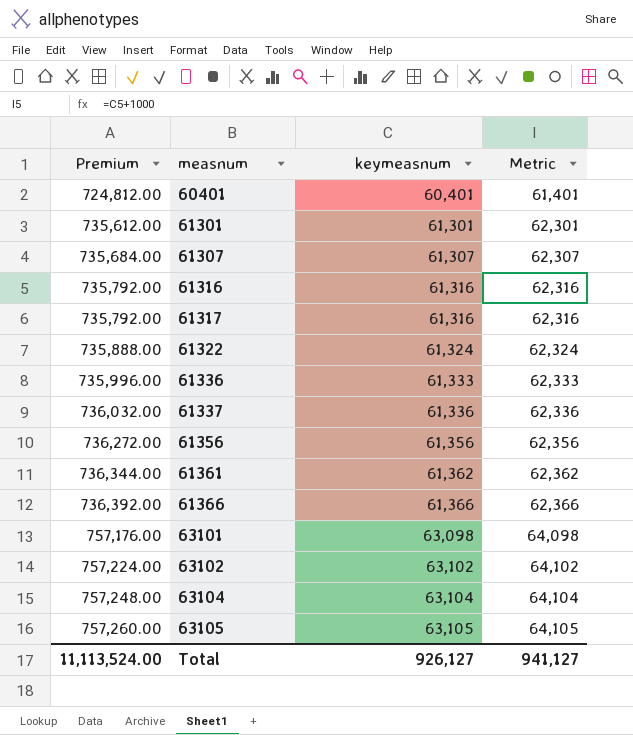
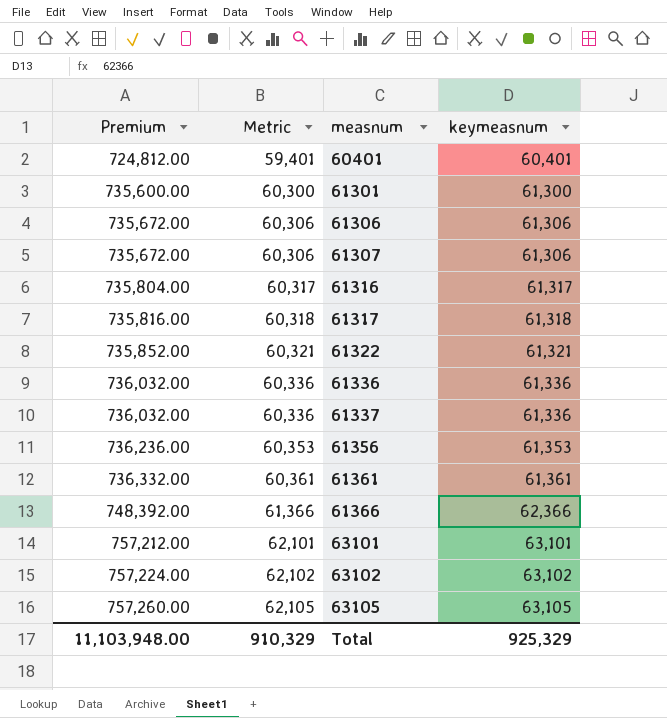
column Metric | formula: [keymeasnum] + 1000 -> [keymeasnum] - 1000
column Metric | position: 4 -> 2
row 63104: 757,248.00 | 63,104 | 64,104 -> none
61301 | Premium: 735,612.00 -> 735,600.00
61301 | keymeasnum: 61,301 -> 61,300
row 61306: none -> 735,672.00 | 60,306 | 61,306
61307 | Premium: 735,684.00 -> 735,672.00
61307 | keymeasnum: 61,307 -> 61,306
61316 | Premium: 735,792.00 -> 735,804.00
61316 | keymeasnum: 61,316 -> 61,317
61317 | Premium: 735,792.00 -> 735,816.00
61317 | keymeasnum: 61,316 -> 61,318
61322 | Premium: 735,888.00 -> 735,852.00
61322 | keymeasnum: 61,324 -> 61,321
61336 | Premium: 735,996.00 -> 736,032.00
61336 | keymeasnum: 61,333 -> 61,336
61356 | Premium: 736,272.00 -> 736,236.00
61356 | keymeasnum: 61,356 -> 61,353
61361 | Premium: 736,344.00 -> 736,332.00
61361 | keymeasnum: 61,362 -> 61,361
61366 | Premium: 736,392.00 -> 748,392.00
61366 | keymeasnum: 61,366 -> 62,366
63101 | Premium: 757,176.00 -> 757,212.00
63101 | keymeasnum: 63,098 -> 63,101
Total | Premium: 11,113,524.00 -> 11,103,948.00
Total | Metric: 941,127 -> 910,329
Total | keymeasnum: 926,127 -> 925,329

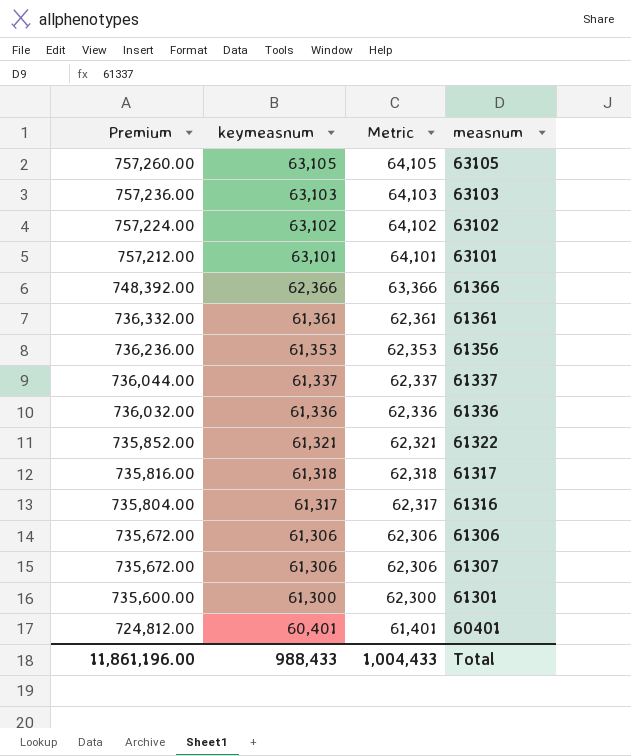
row order: Premium ascending -> Premium descending
column keymeasnum | position: 4 -> 2
column Metric | formula: [keymeasnum] - 1000 -> [keymeasnum] + 1000
row 63103: none -> 757,236.00 | 63,103 | 64,103
61337 | Premium: 736,032.00 -> 736,044.00
61337 | keymeasnum: 61,336 -> 61,337
Total | Premium: 11,103,948.00 -> 11,861,196.00
Total | keymeasnum: 925,329 -> 988,433
Total | Metric: 910,329 -> 1,004,433

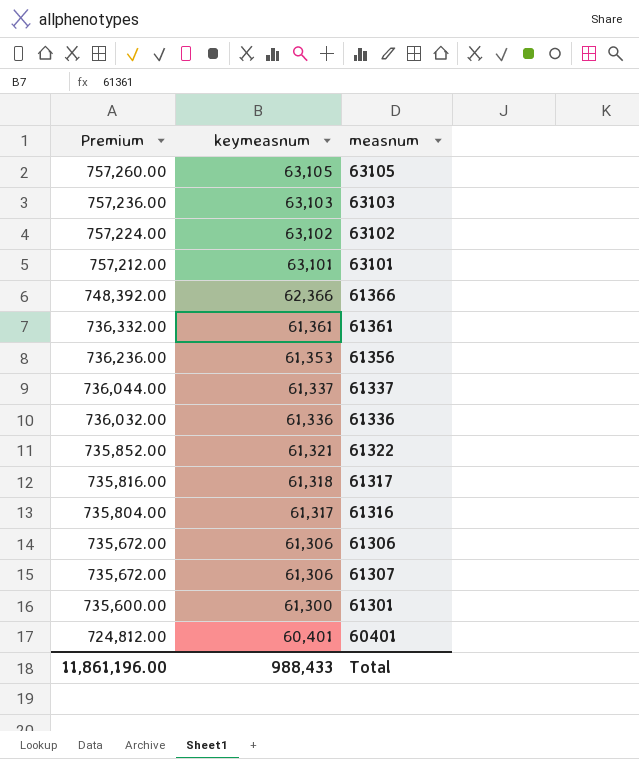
column Metric | formula: [keymeasnum] + 1000 -> none

